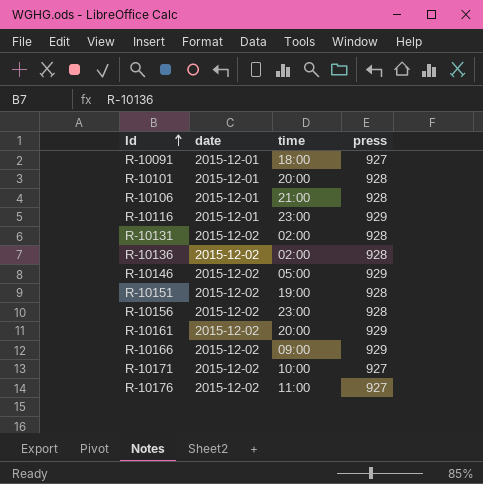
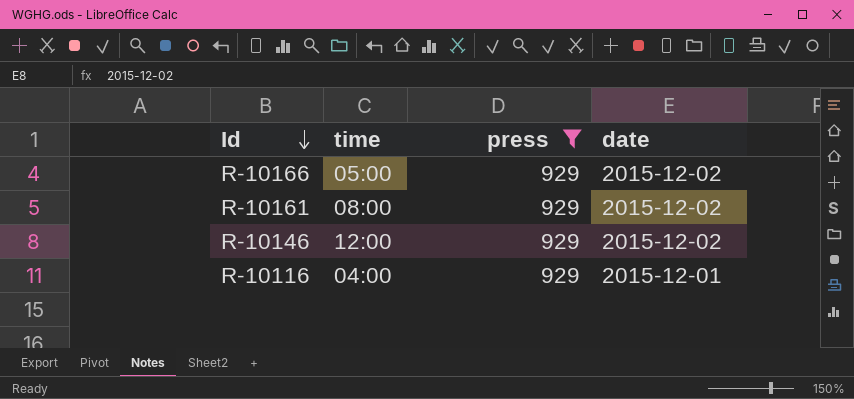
filter: none -> press = 929
row order: Id ascending -> Id descending
column date | position: 2 -> 4
R-10166 | time: 09:00 -> 05:00
R-10161 | time: 20:00 -> 08:00
R-10146 | time: 05:00 -> 12:00
R-10116 | time: 23:00 -> 04:00

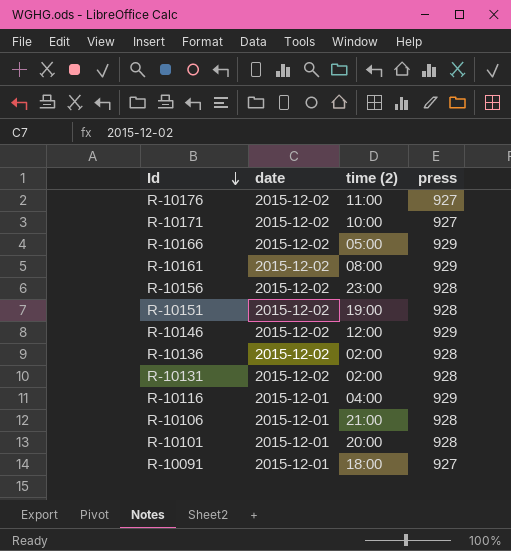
filter: press = 929 -> none
column date | position: 4 -> 2
column name: time -> time (2)

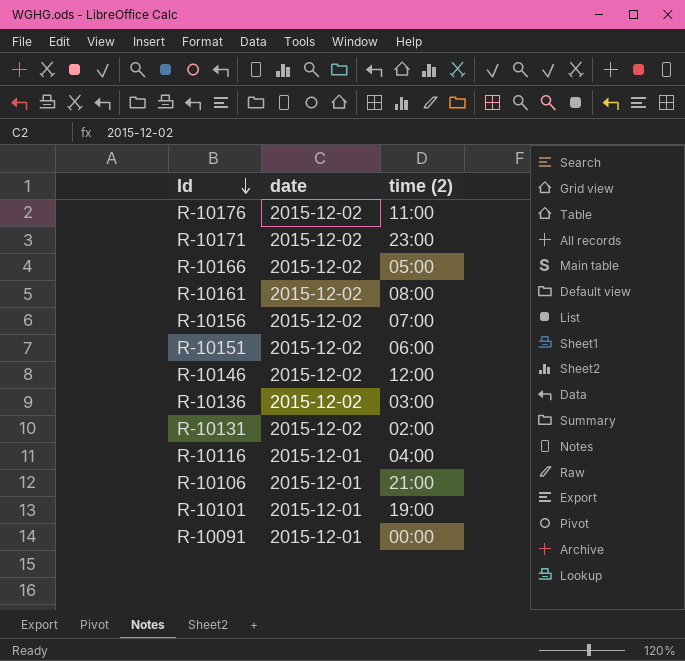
column press | position: 4 -> none
R-10171 | time (2): 10:00 -> 23:00
R-10156 | time (2): 23:00 -> 07:00
R-10151 | time (2): 19:00 -> 06:00
R-10136 | time (2): 02:00 -> 03:00
R-10101 | time (2): 20:00 -> 19:00
R-10091 | time (2): 18:00 -> 00:00

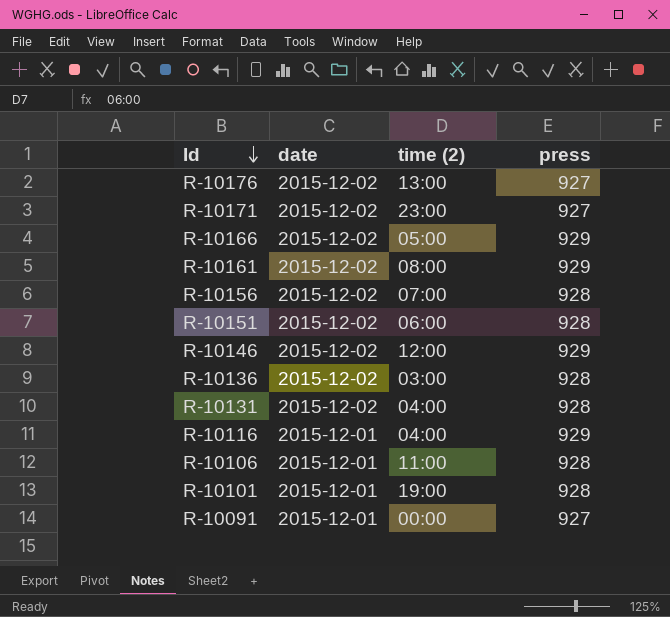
column press | position: none -> 4
R-10176 | time (2): 11:00 -> 13:00
R-10131 | time (2): 02:00 -> 04:00
R-10106 | time (2): 21:00 -> 11:00

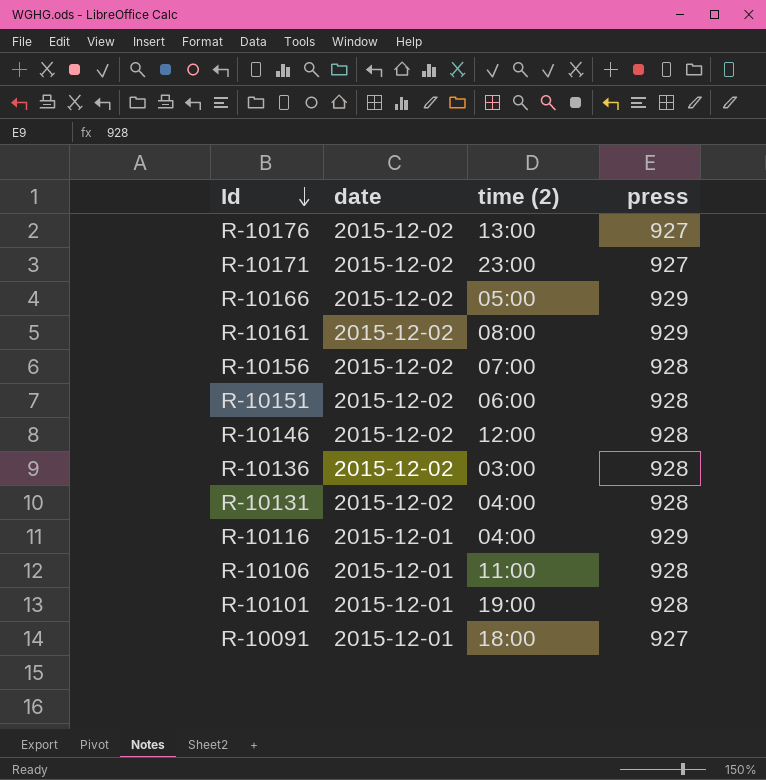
R-10146 | press: 929 -> 928
R-10091 | time (2): 00:00 -> 18:00

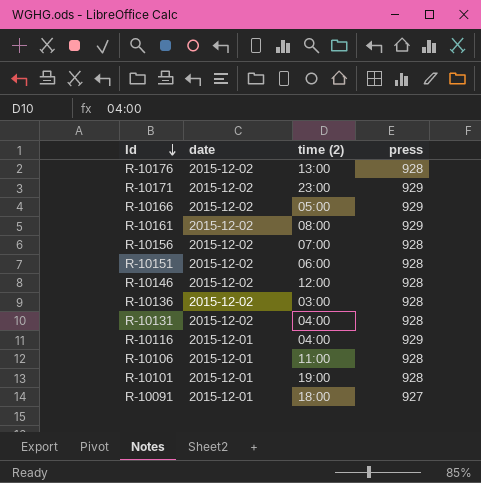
R-10176 | press: 927 -> 928
R-10171 | press: 927 -> 929

